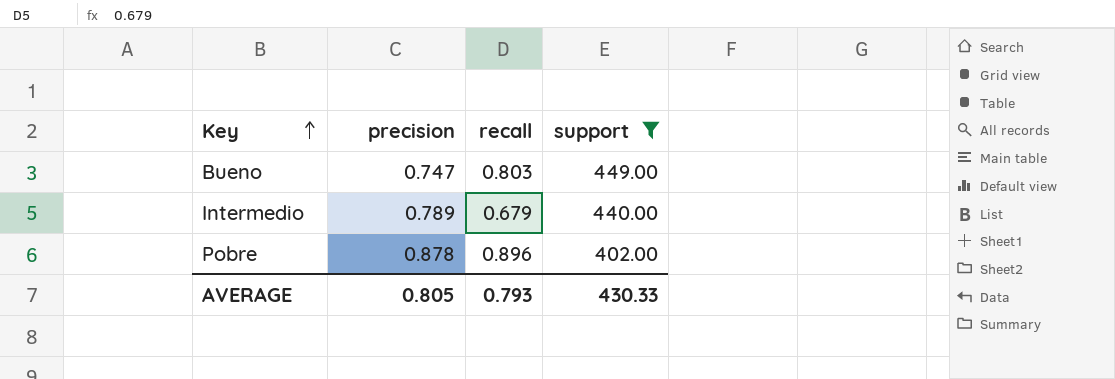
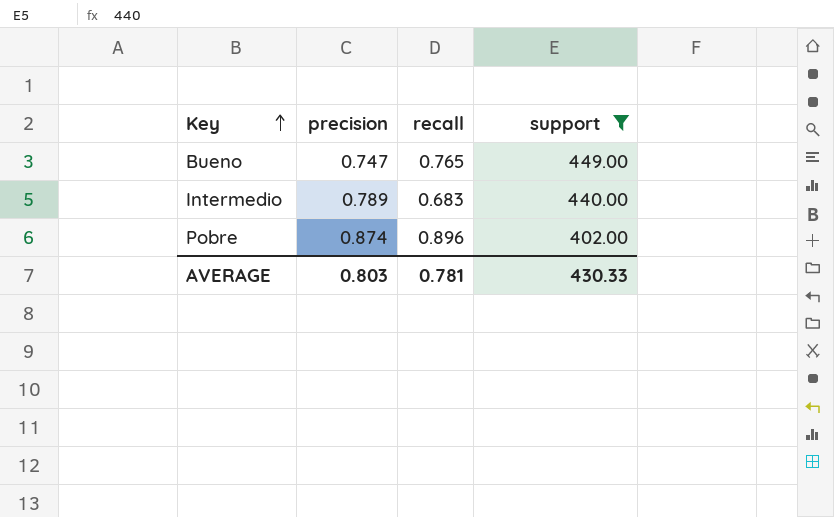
Bueno | recall: 0.803 -> 0.765
Intermedio | recall: 0.679 -> 0.683
Pobre | precision: 0.878 -> 0.874
AVERAGE | precision: 0.805 -> 0.803
AVERAGE | recall: 0.793 -> 0.781

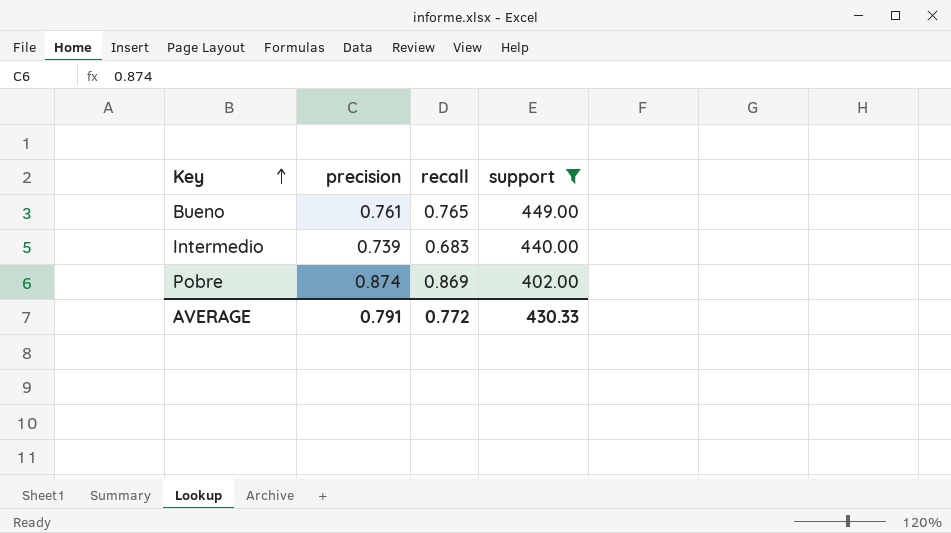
Bueno | precision: 0.747 -> 0.761
Intermedio | precision: 0.789 -> 0.739
Pobre | recall: 0.896 -> 0.869
AVERAGE | precision: 0.803 -> 0.791
AVERAGE | recall: 0.781 -> 0.772

